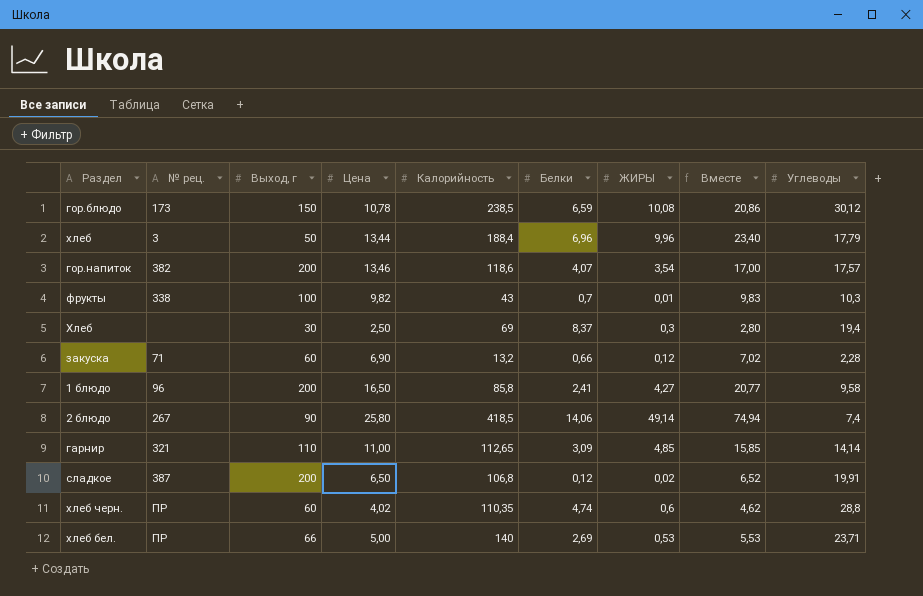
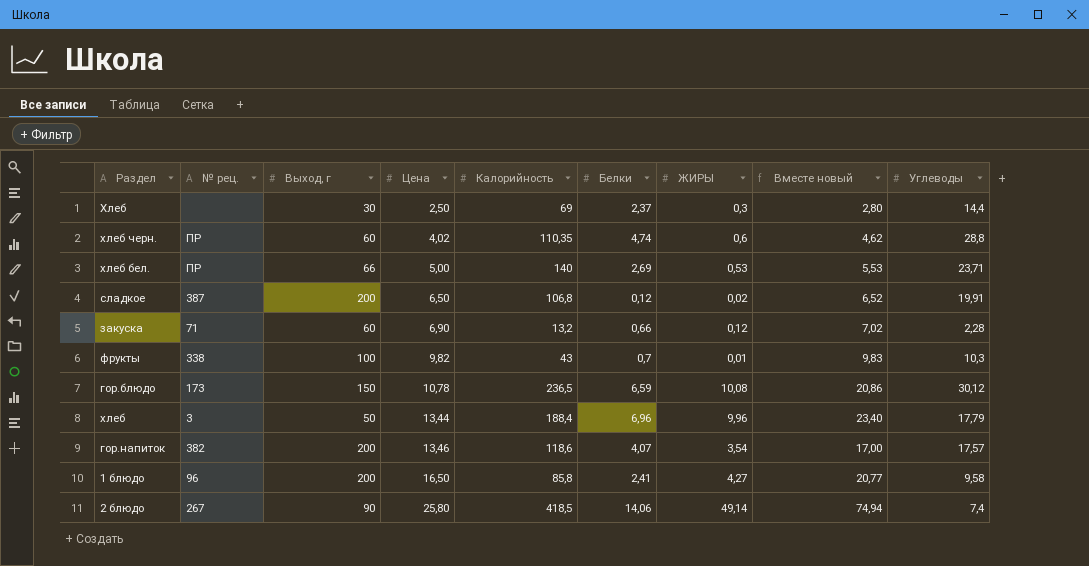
row order: none -> Цена ascending
column name: Вместе -> Вместе новый
row гарнир: 321 | 110 | 11,00 | 112,65 | 3,09 | 4,85 | 15,85 | 14,14 -> none
Хлеб | Белки: 8,37 -> 2,37
Хлеб | Углеводы: 19,4 -> 14,4
гор.блюдо | Калорийность: 238,5 -> 236,5

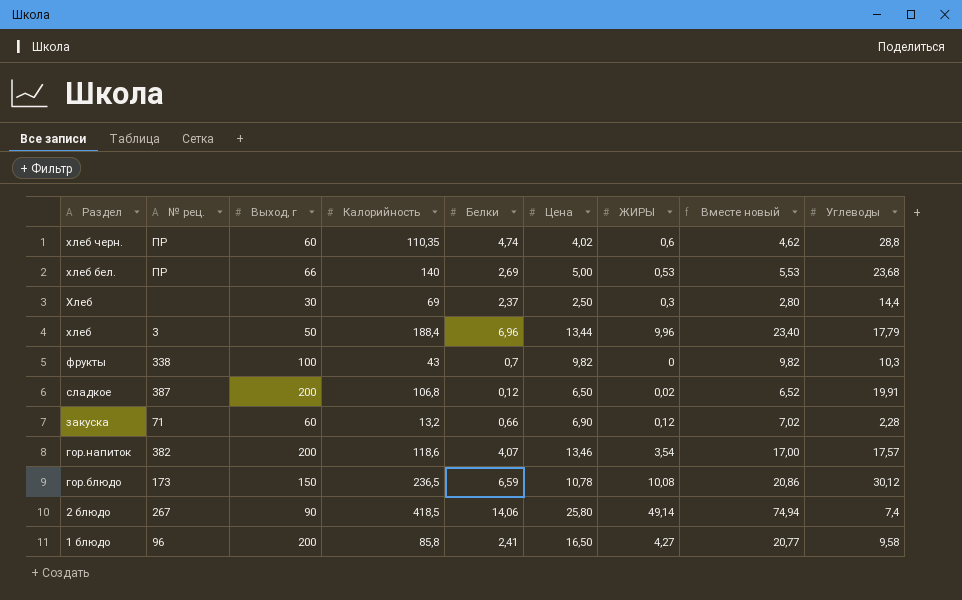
row order: Цена ascending -> Раздел descending
column Цена | position: 4 -> 6
хлеб бел. | Углеводы: 23,71 -> 23,68
фрукты | ЖИРЫ: 0,01 -> 0
фрукты | Вместе новый: 9,83 -> 9,82

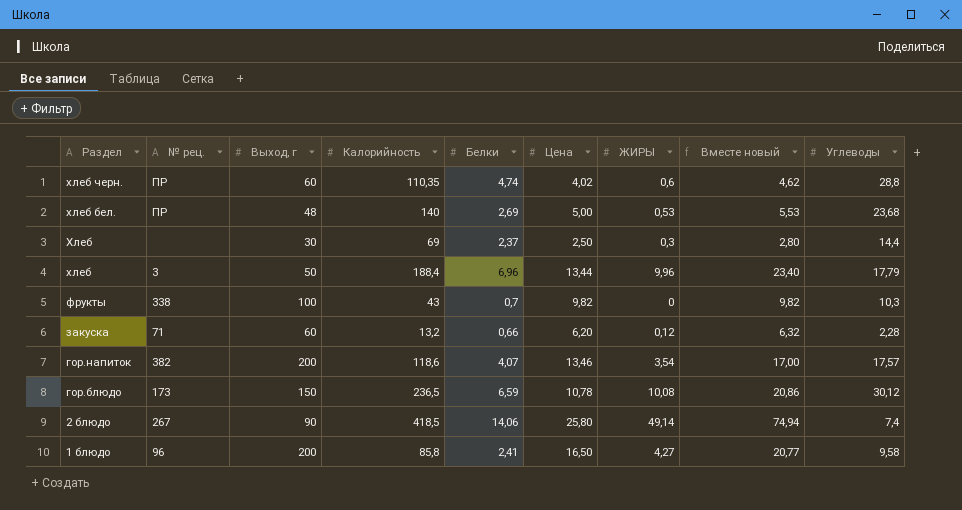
row сладкое: 387 | 200 | 106,8 | 0,12 | 6,50 | 0,02 | 6,52 | 19,91 -> none
хлеб бел. | Выход, г: 66 -> 48
закуска | Цена: 6,90 -> 6,20
закуска | Вместе новый: 7,02 -> 6,32

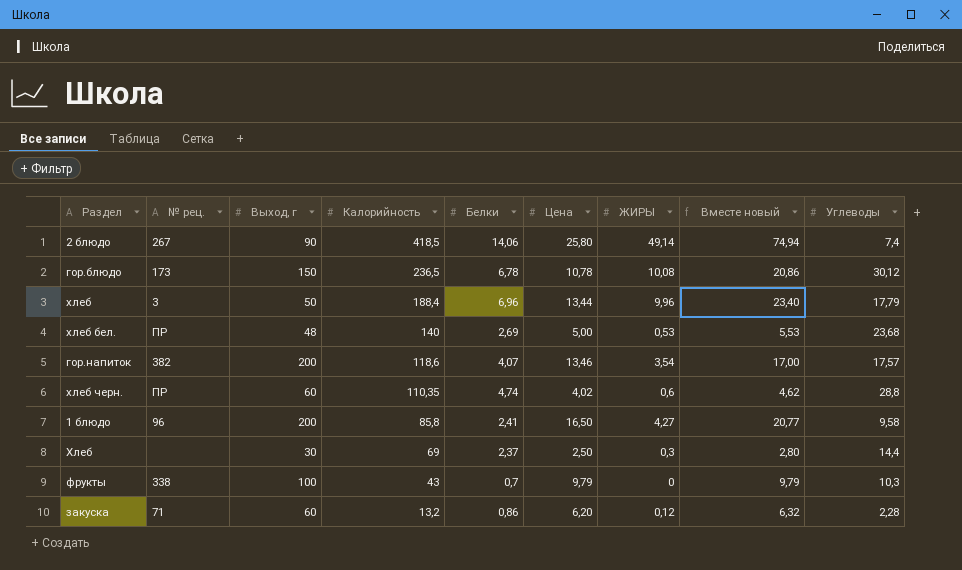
row order: Раздел descending -> Калорийность descending
гор.блюдо | Белки: 6,59 -> 6,78
фрукты | Цена: 9,82 -> 9,79
фрукты | Вместе новый: 9,82 -> 9,79
закуска | Белки: 0,66 -> 0,86

